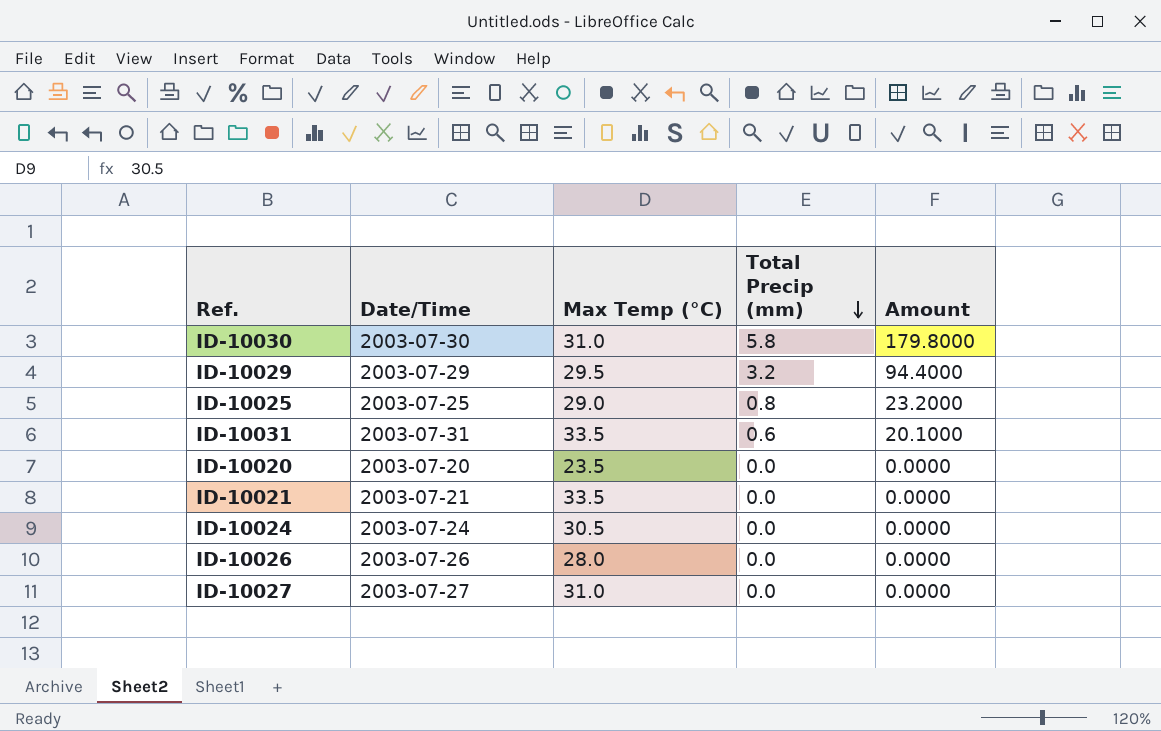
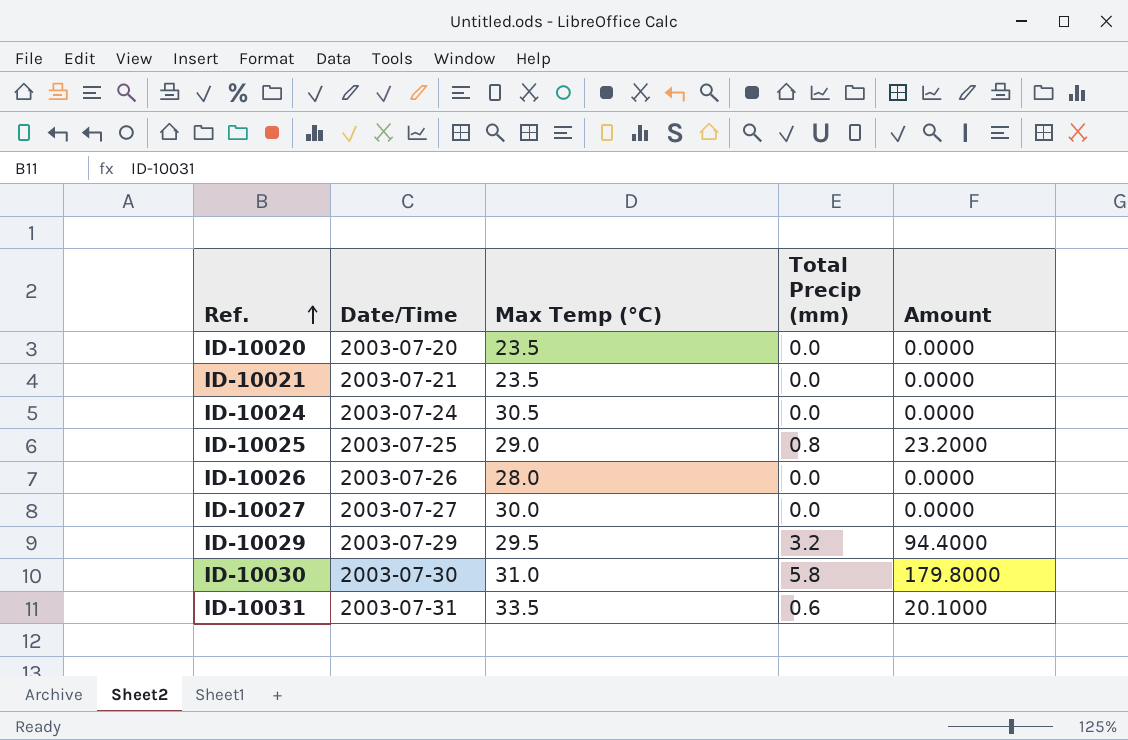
row order: Total Precip (mm) descending -> Ref. ascending
ID-10021 | Max Temp (°C): 33.5 -> 23.5
ID-10027 | Max Temp (°C): 31.0 -> 30.0

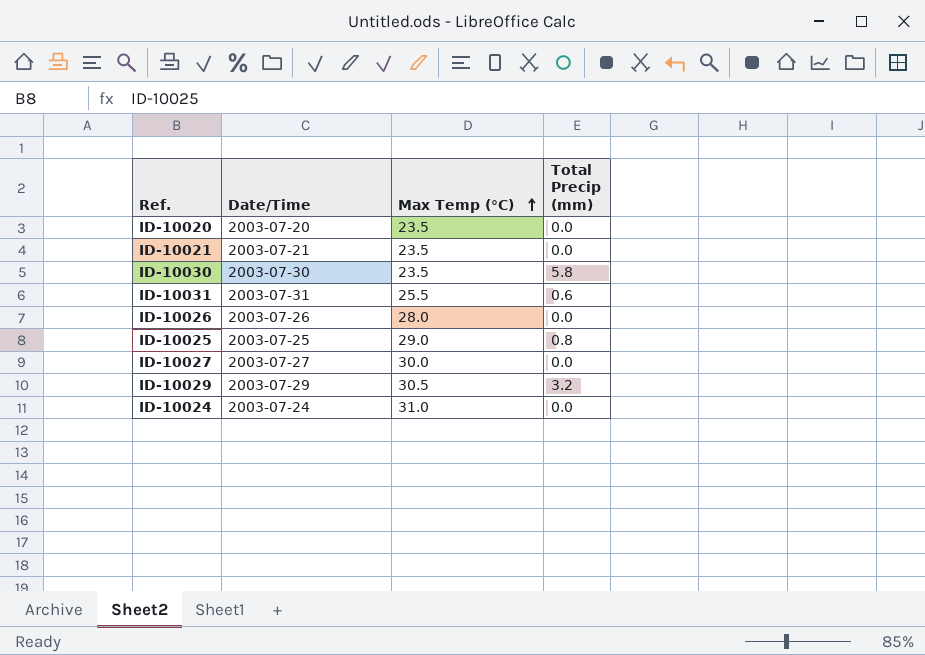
row order: Ref. ascending -> Max Temp (°C) ascending
column Amount | formula: [Max Temp (°C)] * [Total Precip (mm)] -> none
ID-10030 | Max Temp (°C): 31.0 -> 23.5
ID-10031 | Max Temp (°C): 33.5 -> 25.5
ID-10029 | Max Temp (°C): 29.5 -> 30.5
ID-10024 | Max Temp (°C): 30.5 -> 31.0

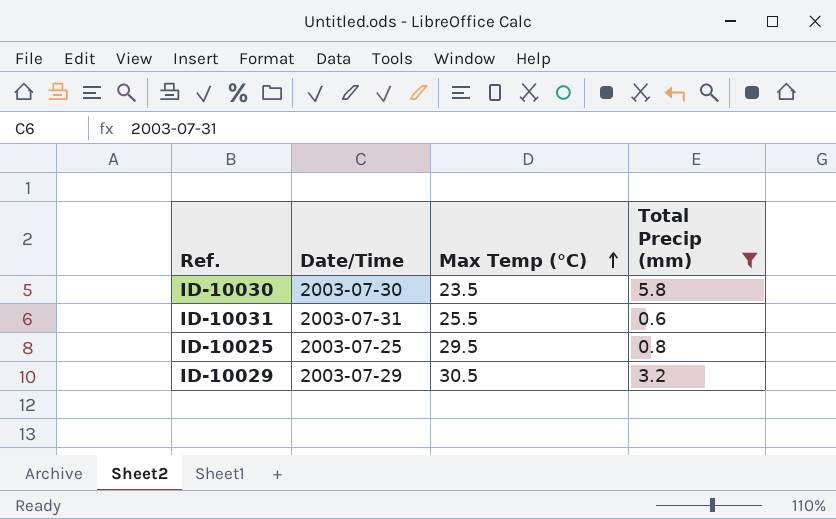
filter: none -> Total Precip (mm) != 0.0
ID-10025 | Max Temp (°C): 29.0 -> 29.5

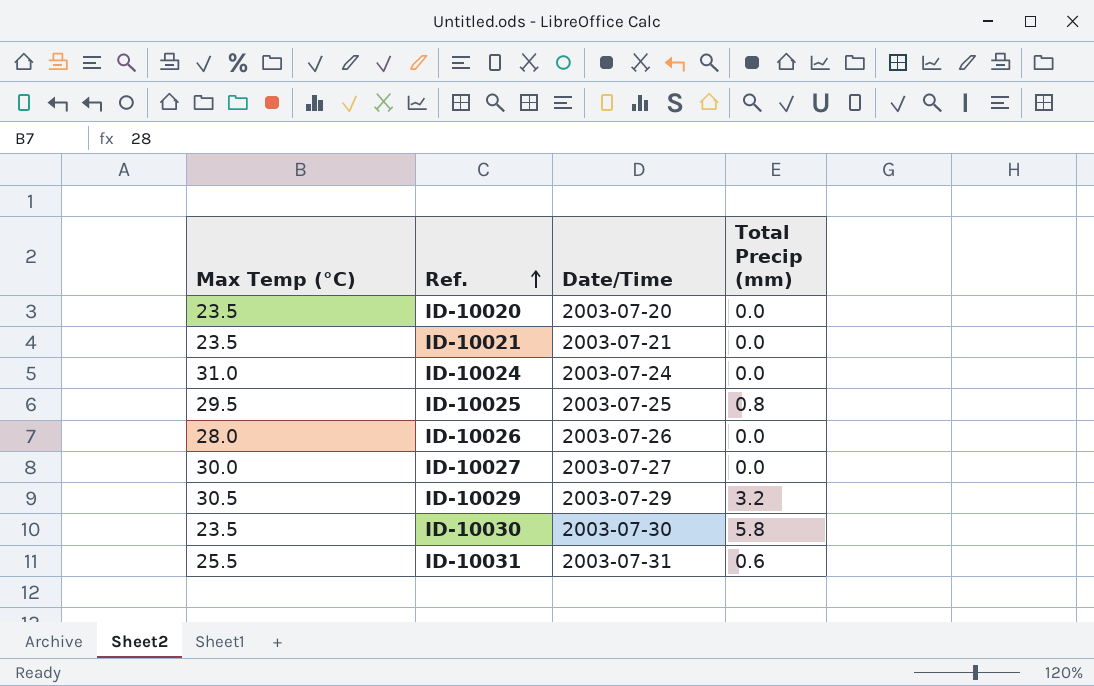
filter: Total Precip (mm) != 0.0 -> none
row order: Max Temp (°C) ascending -> Ref. ascending
column Max Temp (°C) | position: 3 -> 1

